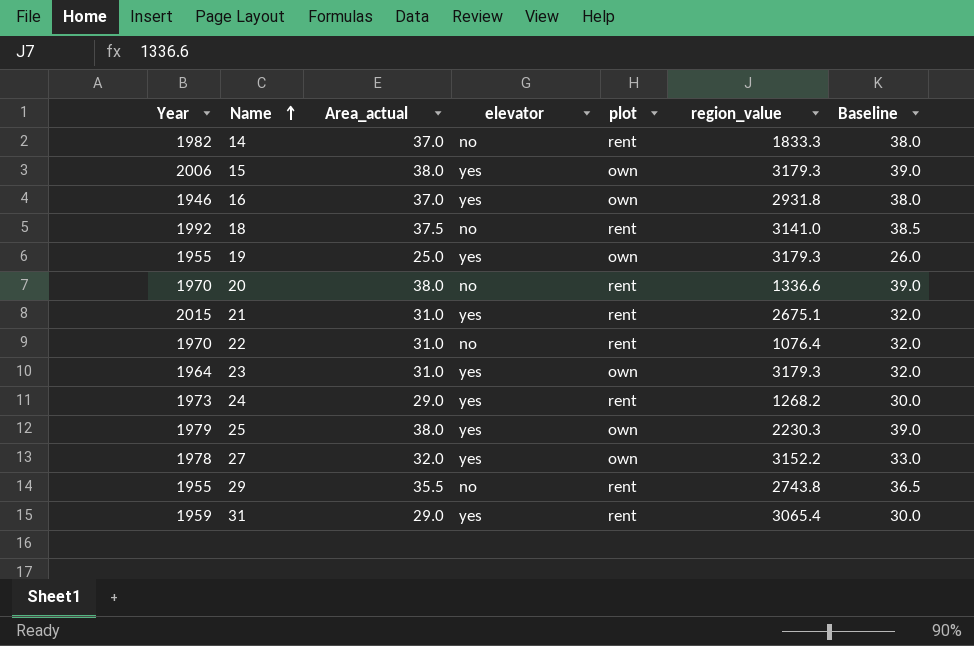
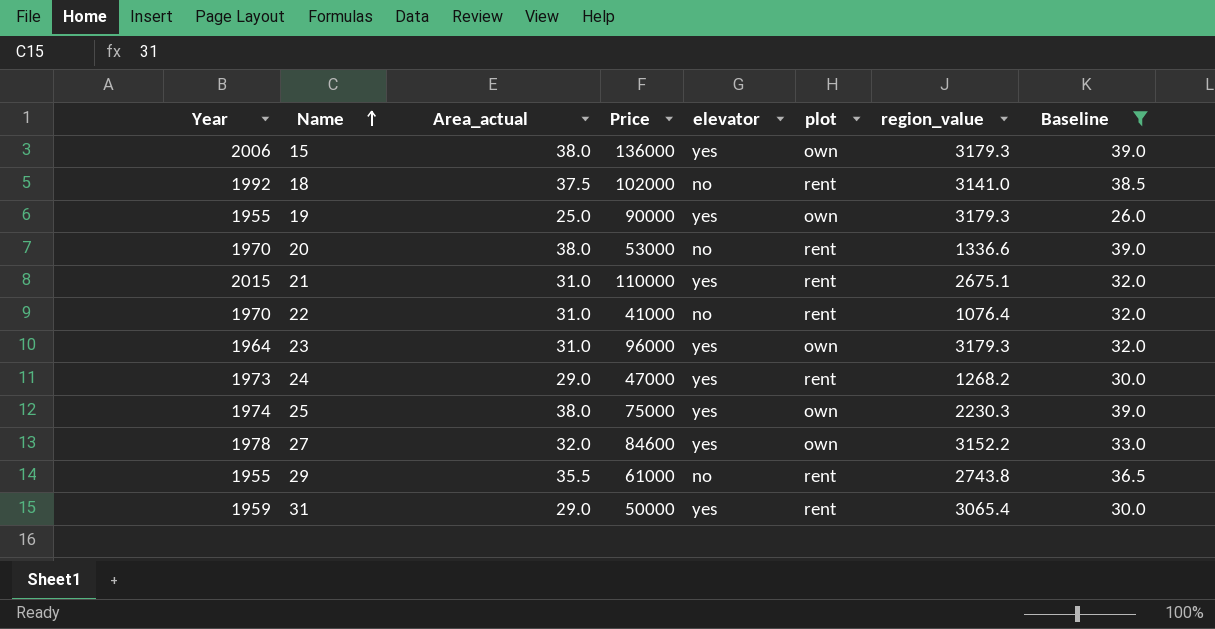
filter: none -> Baseline != 38.0
column Price | position: none -> 4
25 | Year: 1979 -> 1974

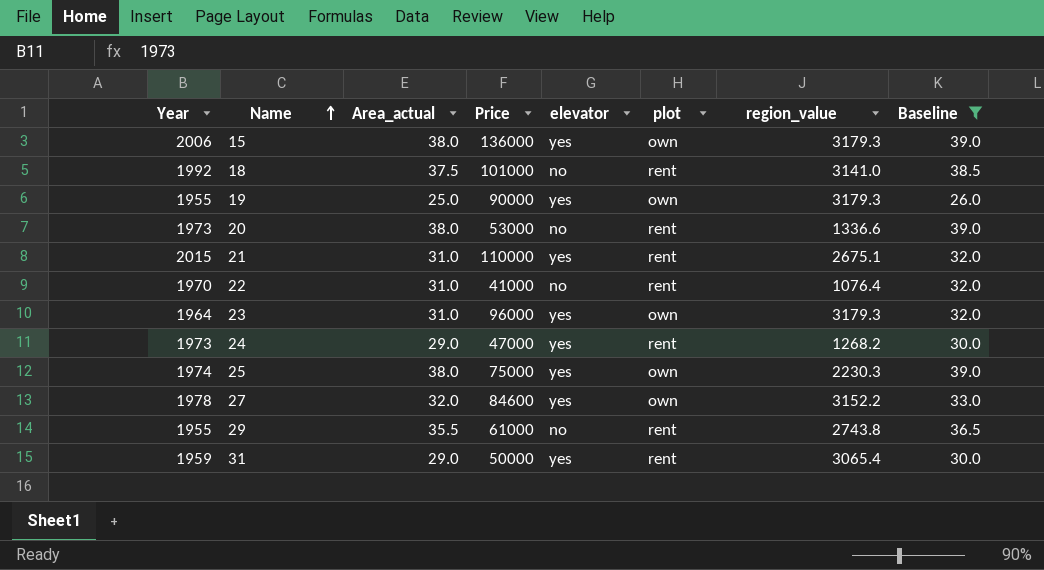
18 | Price: 102000 -> 101000
20 | Year: 1970 -> 1973

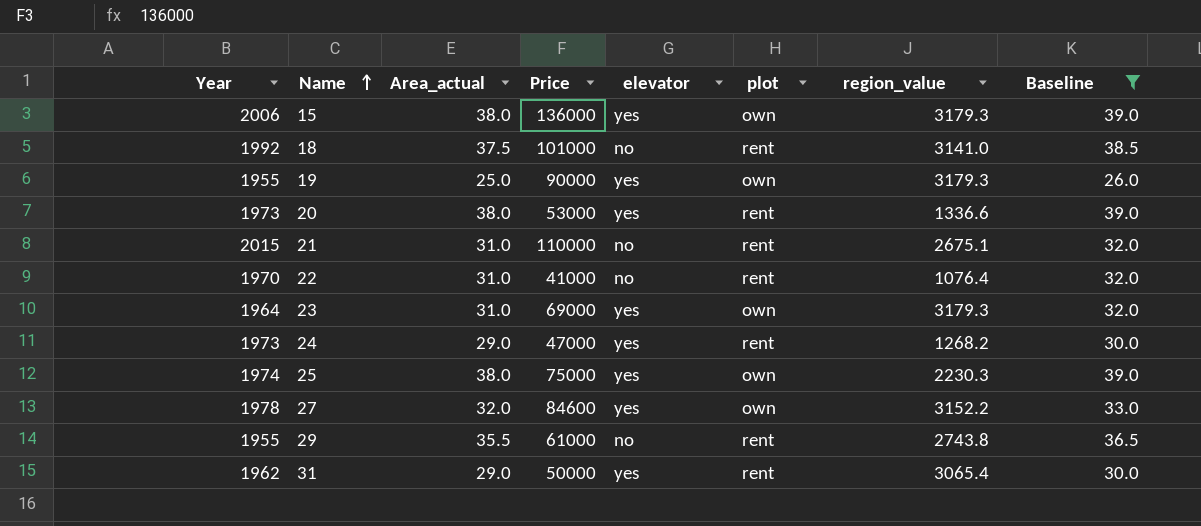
20 | elevator: no -> yes
21 | elevator: yes -> no
23 | Price: 96000 -> 69000
31 | Year: 1959 -> 1962

